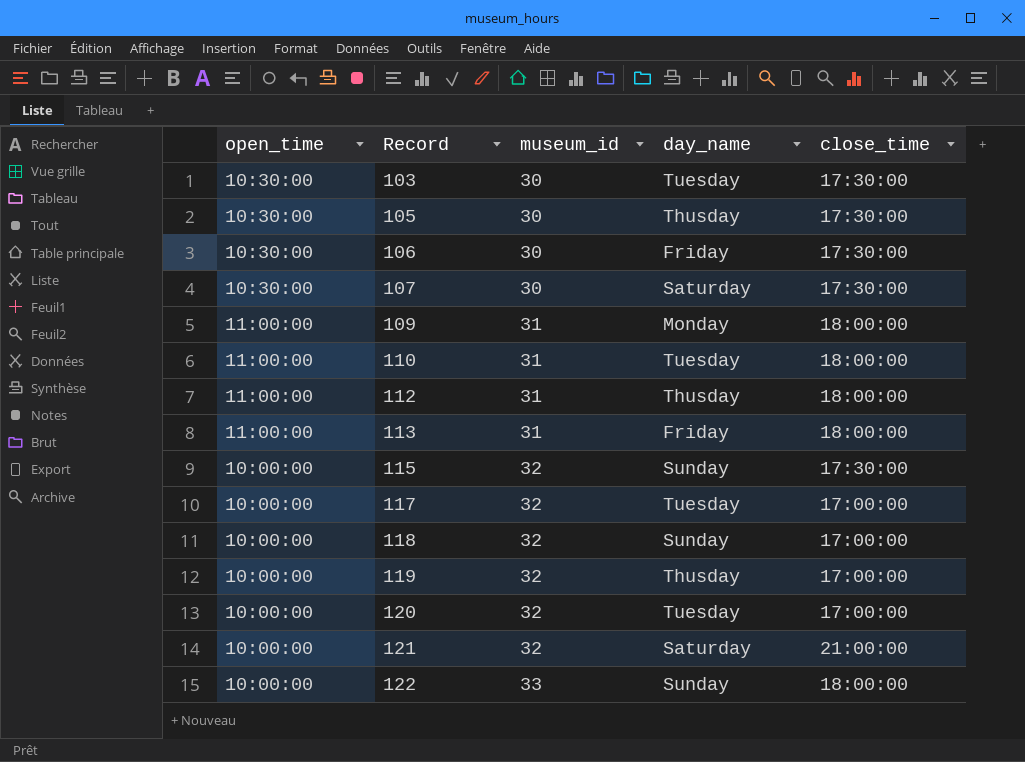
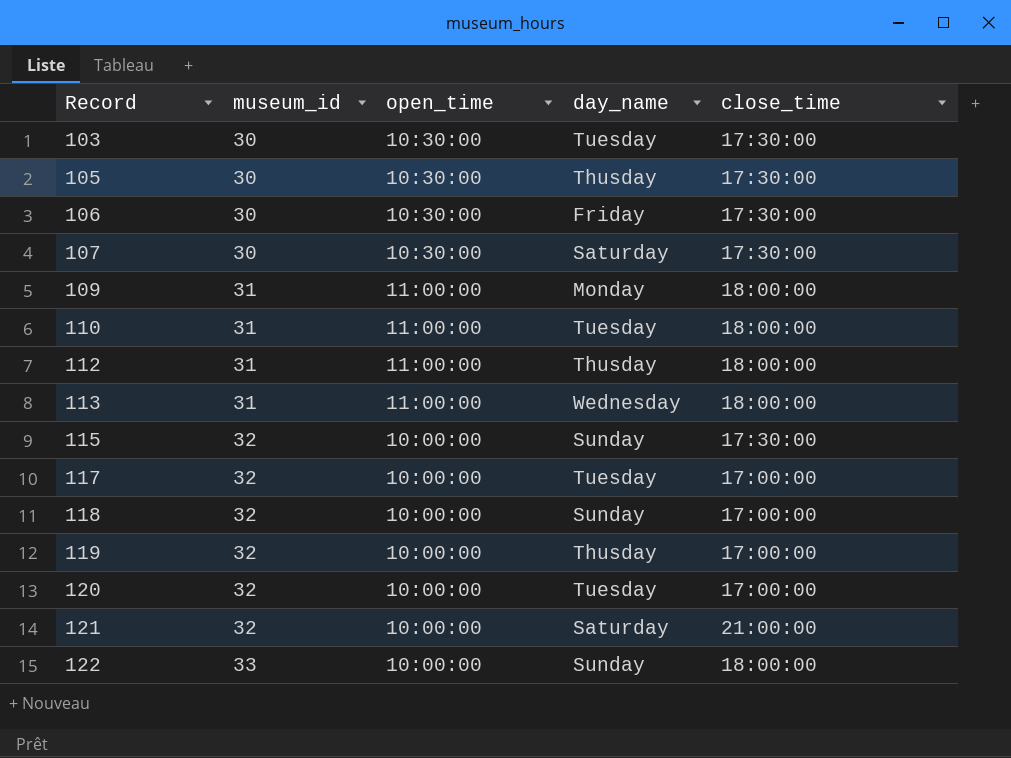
column open_time | position: 1 -> 3
113 | day_name: Friday -> Wednesday

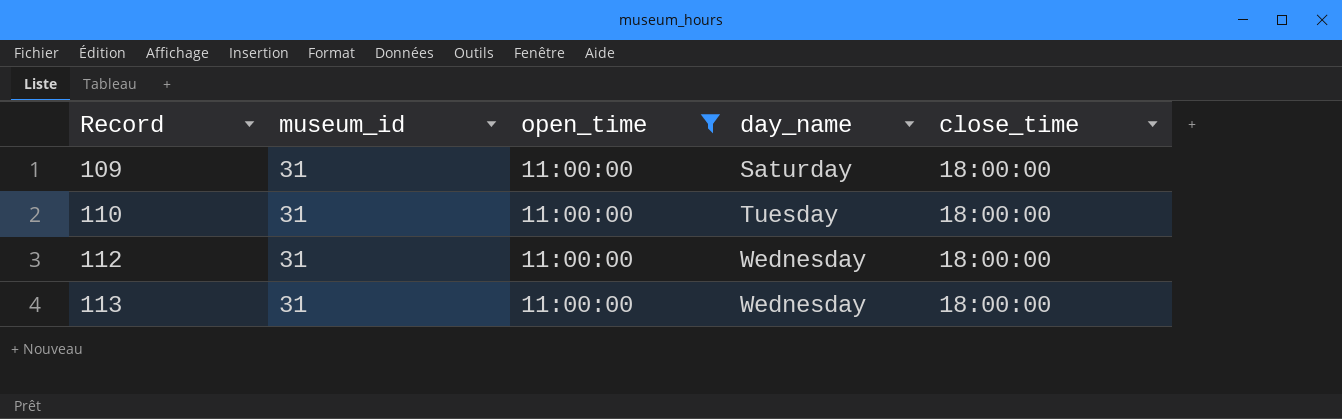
filter: none -> open_time = 11:00:00
109 | day_name: Monday -> Saturday
112 | day_name: Thusday -> Wednesday

